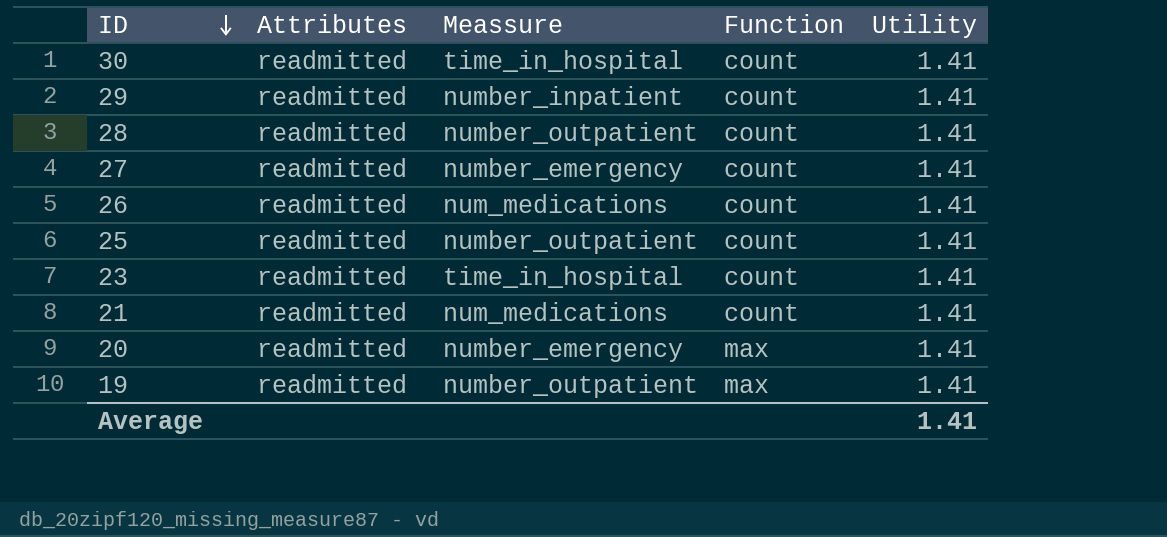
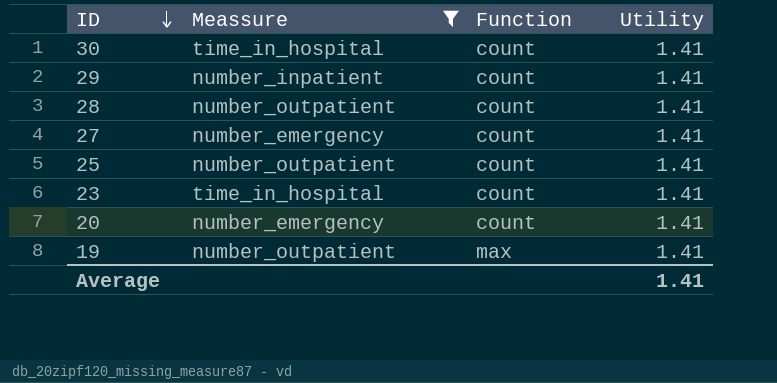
filter: none -> Meassure != num_medications
column Attributes | position: 2 -> none
20 | Function: max -> count

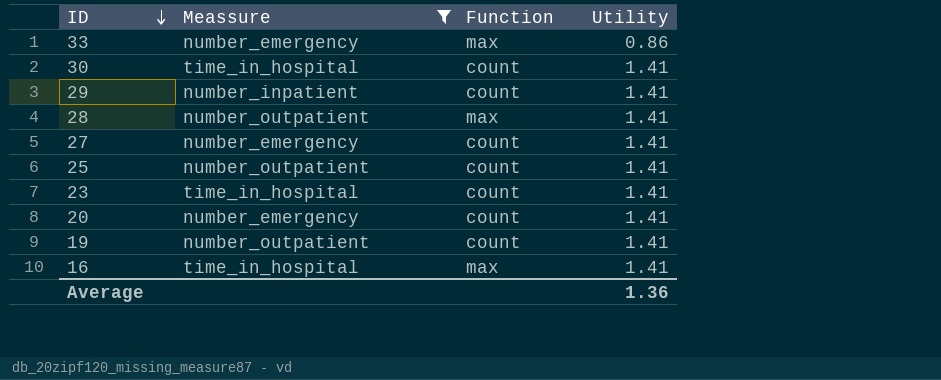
row 33: none -> number_emergency | max | 0.86
28 | Function: count -> max
19 | Function: max -> count
row 16: none -> time_in_hospital | max | 1.41
Average | Utility: 1.41 -> 1.36

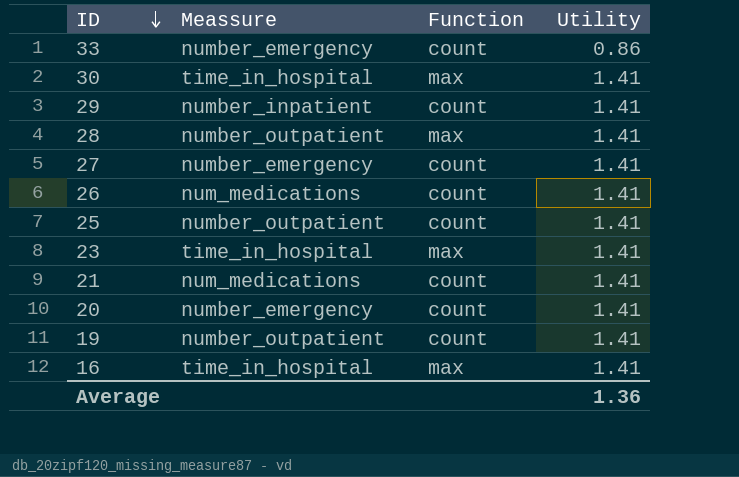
filter: Meassure != num_medications -> none
33 | Function: max -> count
30 | Function: count -> max
23 | Function: count -> max

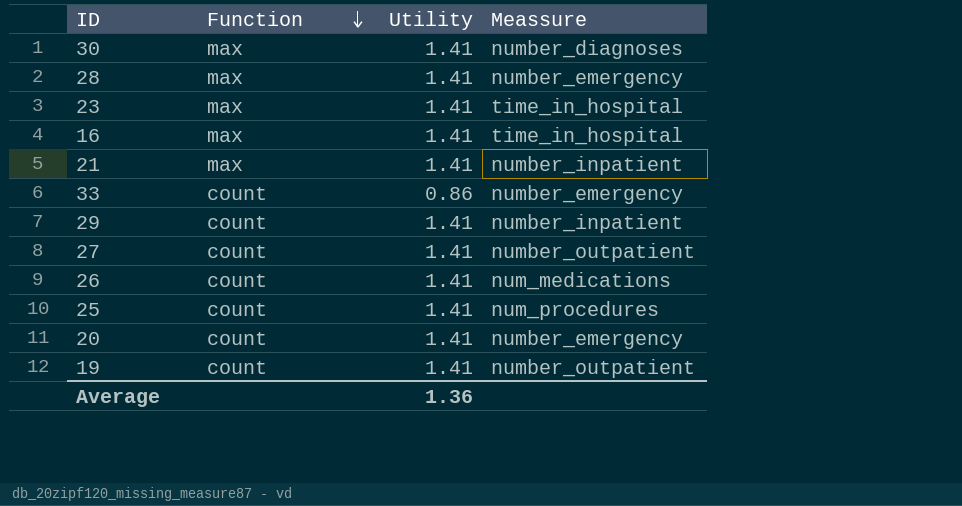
row order: ID descending -> Function descending
column Meassure | position: 2 -> 4
30 | Meassure: time_in_hospital -> number_diagnoses
28 | Meassure: number_outpatient -> number_emergency
21 | Function: count -> max
21 | Meassure: num_medications -> number_inpatient
27 | Meassure: number_emergency -> number_outpatient
25 | Meassure: number_outpatient -> num_procedures

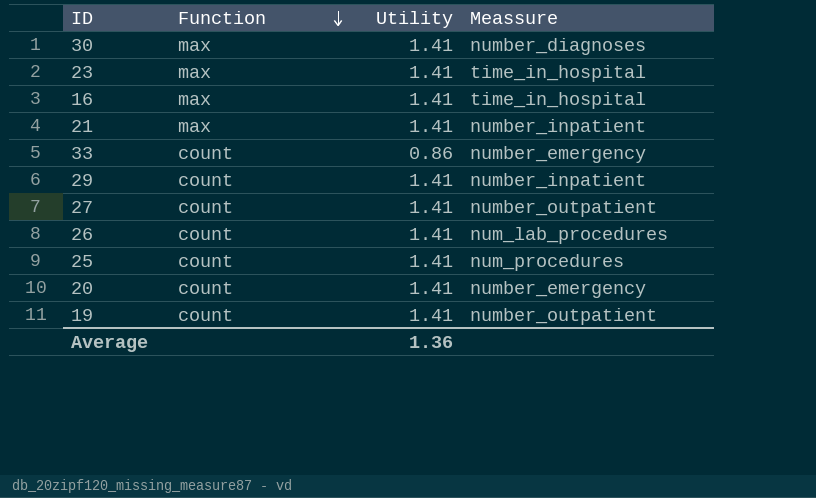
row 28: max | 1.41 | number_emergency -> none
26 | Meassure: num_medications -> num_lab_procedures

